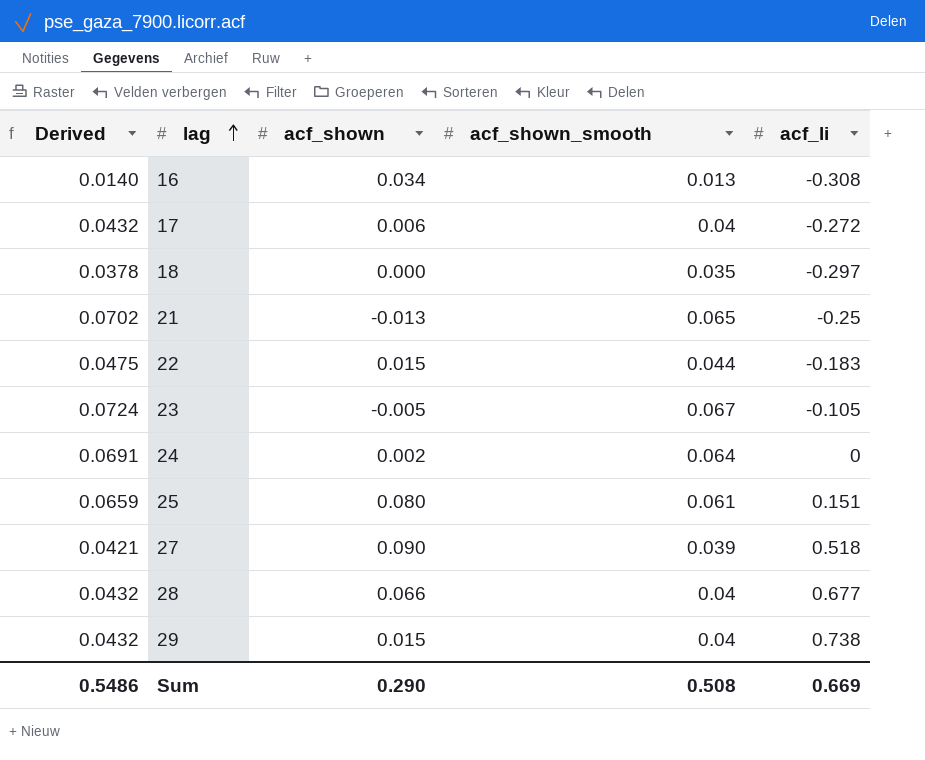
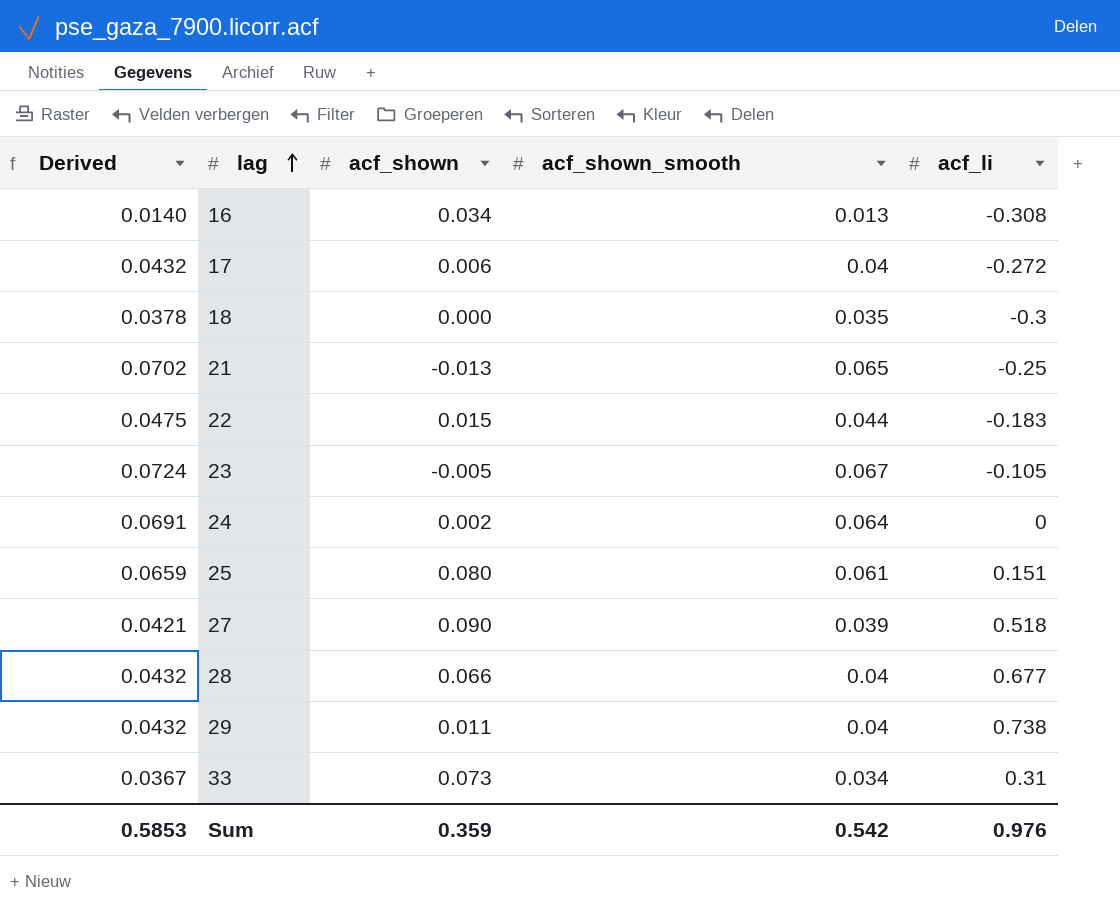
18 | acf_li: -0.297 -> -0.3
29 | acf_shown: 0.015 -> 0.011
row 33: none -> 0.0367 | 0.073 | 0.034 | 0.31
Sum | Derived: 0.5486 -> 0.5853
Sum | acf_shown: 0.290 -> 0.359
Sum | acf_shown_smooth: 0.508 -> 0.542
Sum | acf_li: 0.669 -> 0.976

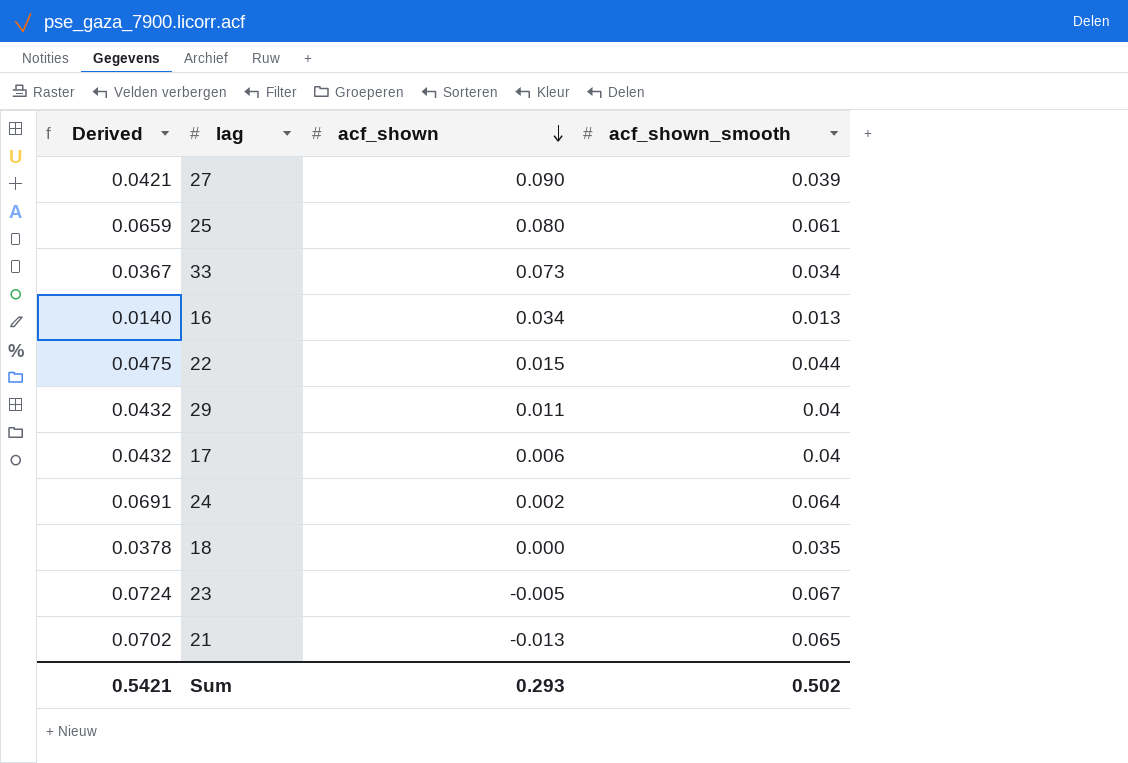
row order: lag ascending -> acf_shown descending
column acf_li | position: 5 -> none
row 28: 0.0432 | 0.066 | 0.04 | 0.677 -> none
Sum | Derived: 0.5853 -> 0.5421
Sum | acf_shown: 0.359 -> 0.293
Sum | acf_shown_smooth: 0.542 -> 0.502

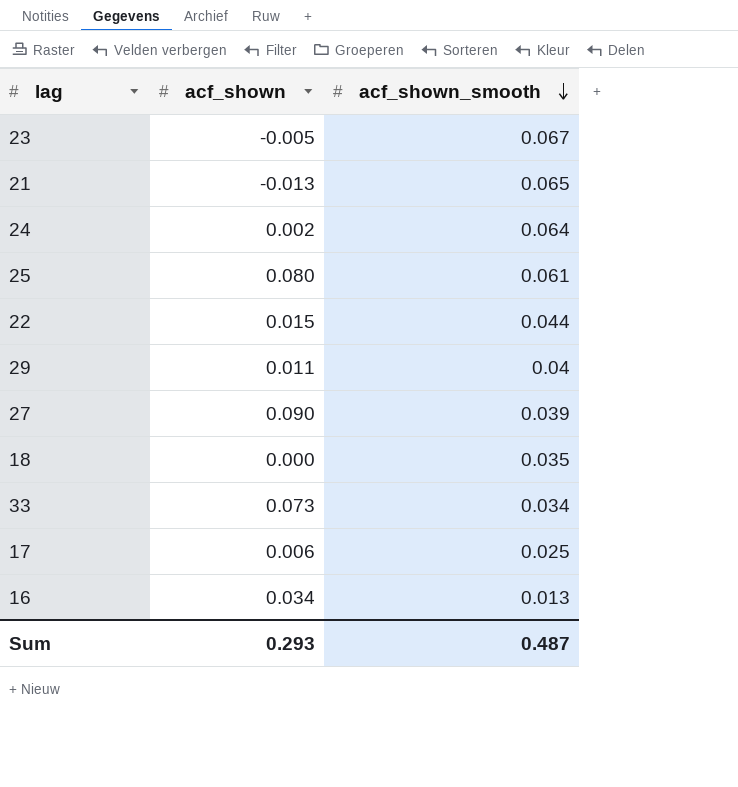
row order: acf_shown descending -> acf_shown_smooth descending
column Derived | formula: [acf_shown_smooth] * 1.08 -> none
17 | acf_shown_smooth: 0.04 -> 0.025
Sum | acf_shown_smooth: 0.502 -> 0.487

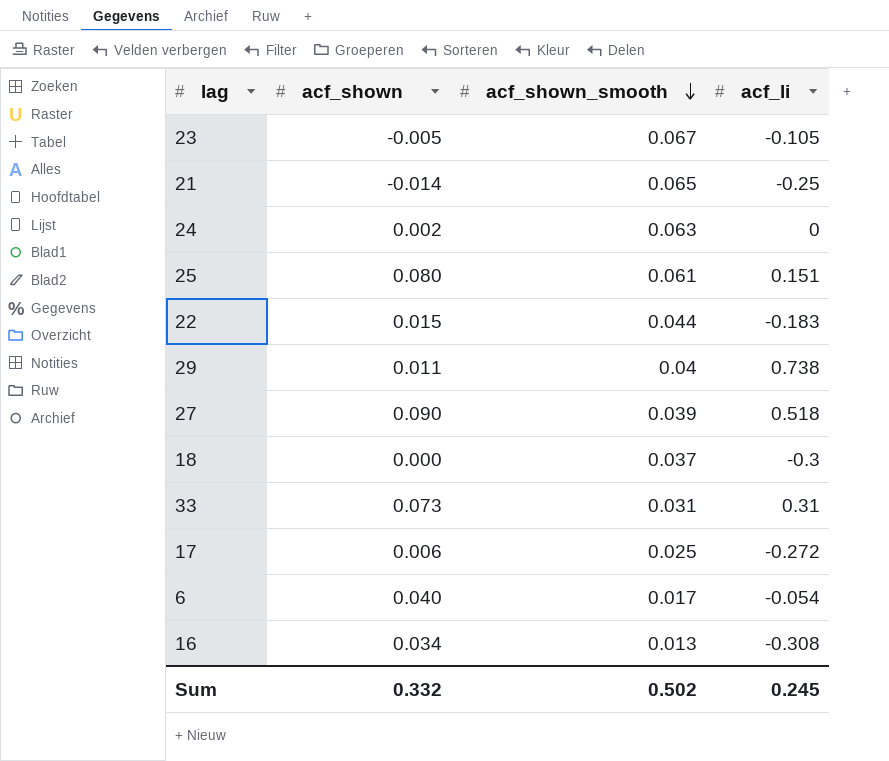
column acf_li | position: none -> 4
21 | acf_shown: -0.013 -> -0.014
24 | acf_shown_smooth: 0.064 -> 0.063
18 | acf_shown_smooth: 0.035 -> 0.037
33 | acf_shown_smooth: 0.034 -> 0.031
row 6: none -> 0.040 | 0.017 | -0.054
Sum | acf_shown: 0.293 -> 0.332
Sum | acf_shown_smooth: 0.487 -> 0.502

